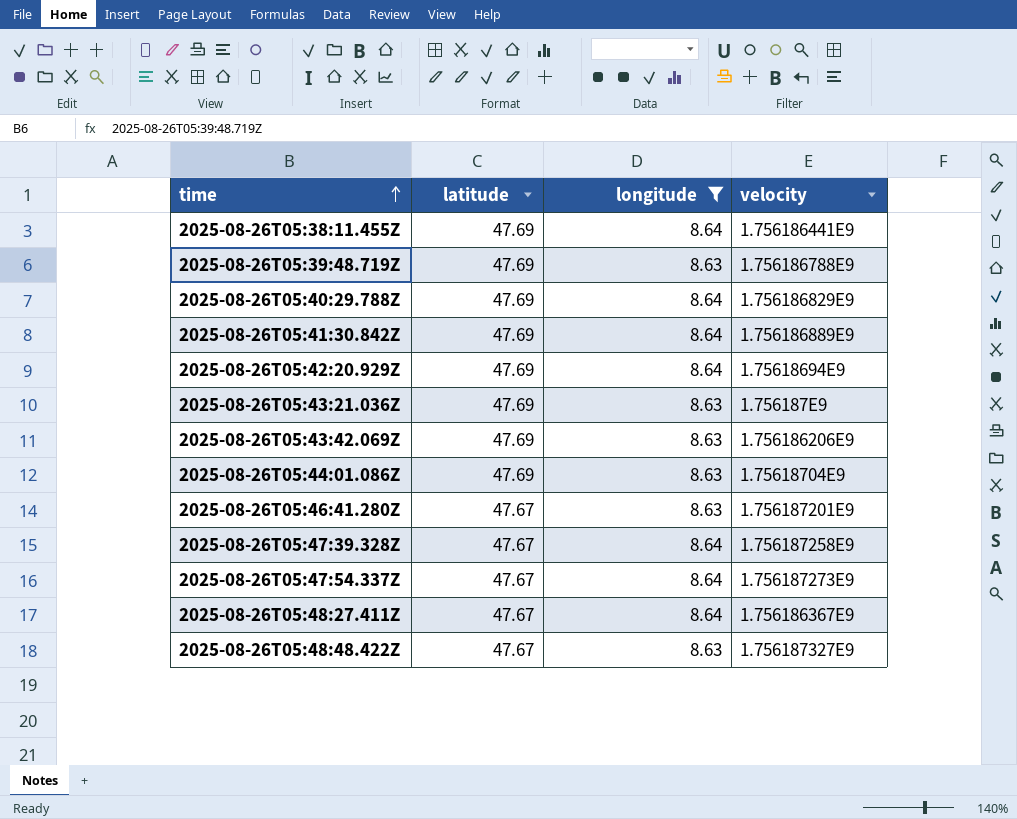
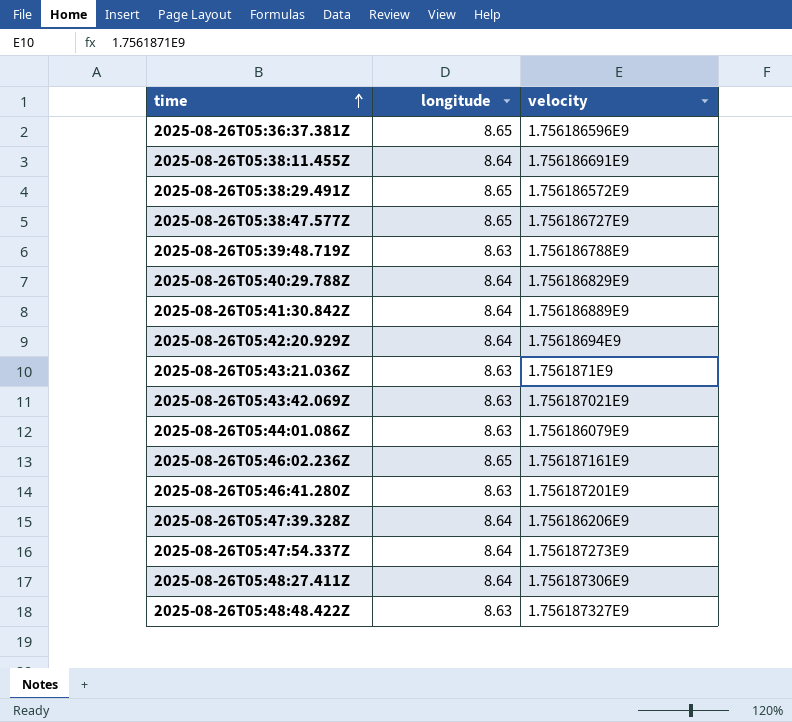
filter: longitude != 8.65 -> none
column latitude | position: 2 -> none
2025-08-26T05:38:11.455Z | velocity: 1.756186441E9 -> 1.756186691E9
2025-08-26T05:43:21.036Z | velocity: 1.756187E9 -> 1.7561871E9
2025-08-26T05:43:42.069Z | velocity: 1.756186206E9 -> 1.756187021E9
2025-08-26T05:44:01.086Z | velocity: 1.75618704E9 -> 1.756186079E9
2025-08-26T05:47:39.328Z | velocity: 1.756187258E9 -> 1.756186206E9
2025-08-26T05:48:27.411Z | velocity: 1.756186367E9 -> 1.756187306E9

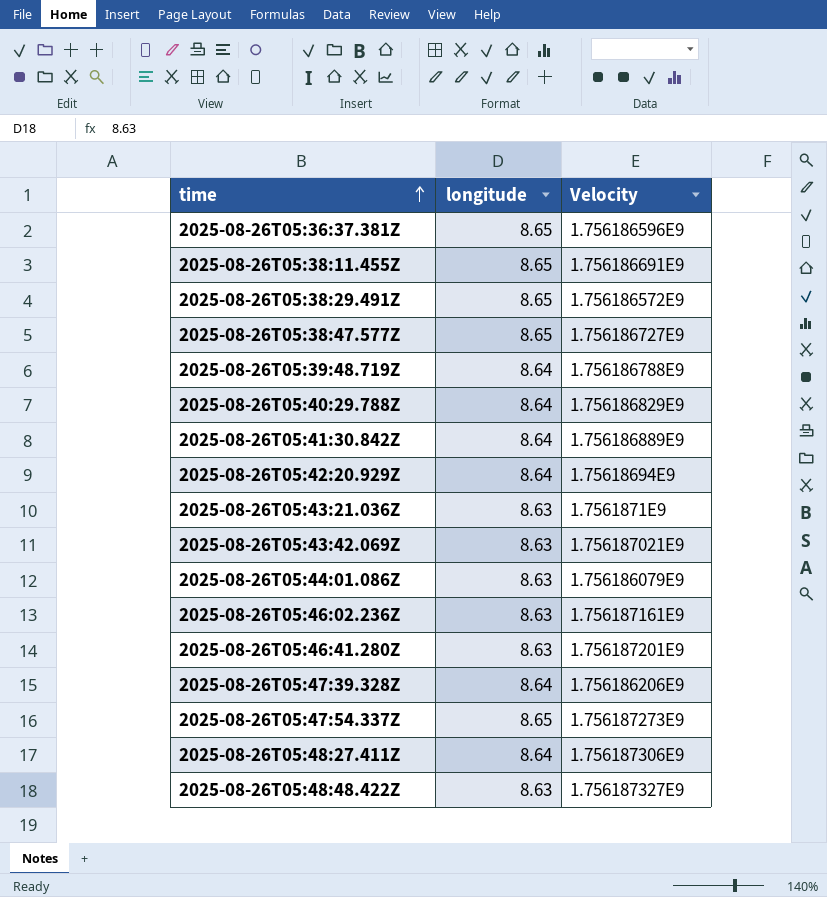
column name: velocity -> Velocity
2025-08-26T05:38:11.455Z | longitude: 8.64 -> 8.65
2025-08-26T05:39:48.719Z | longitude: 8.63 -> 8.64
2025-08-26T05:46:02.236Z | longitude: 8.65 -> 8.63
2025-08-26T05:47:54.337Z | longitude: 8.64 -> 8.65

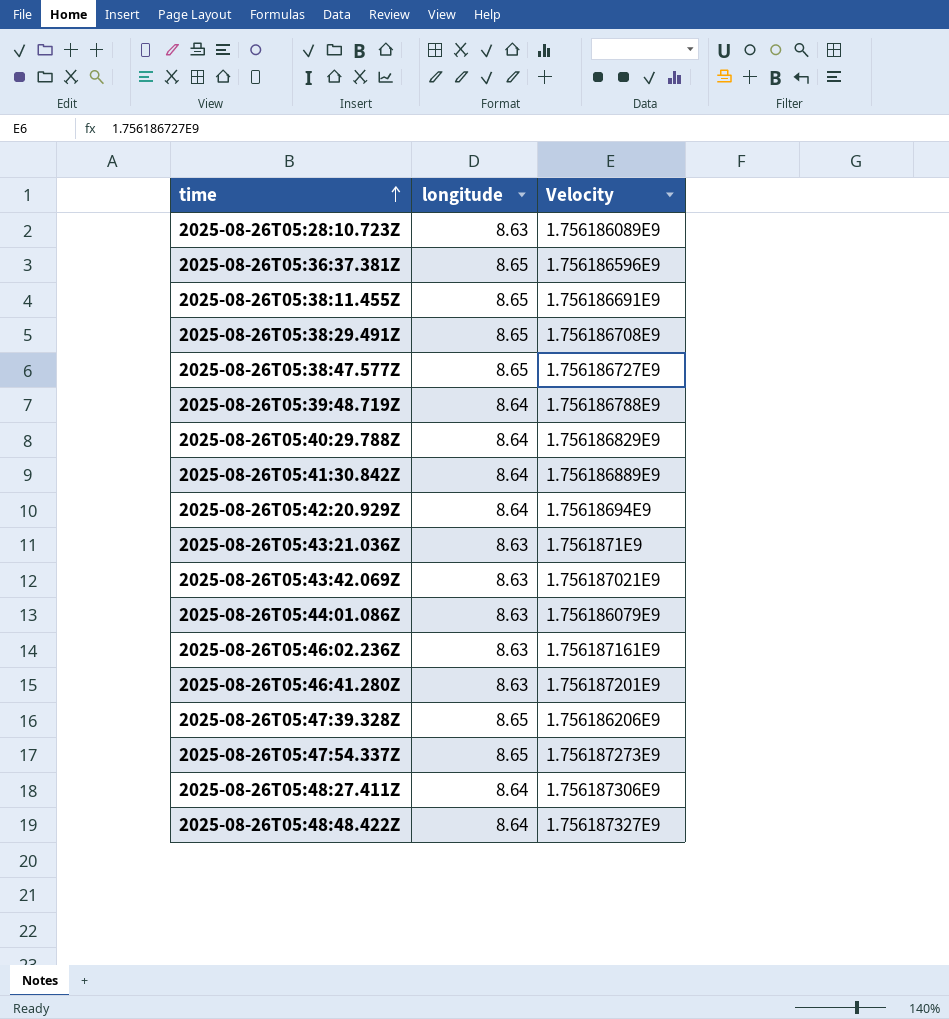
row 2025-08-26T05:28:10.723Z: none -> 8.63 | 1.756186089E9
2025-08-26T05:38:29.491Z | Velocity: 1.756186572E9 -> 1.756186708E9
2025-08-26T05:47:39.328Z | longitude: 8.64 -> 8.65
2025-08-26T05:48:48.422Z | longitude: 8.63 -> 8.64

